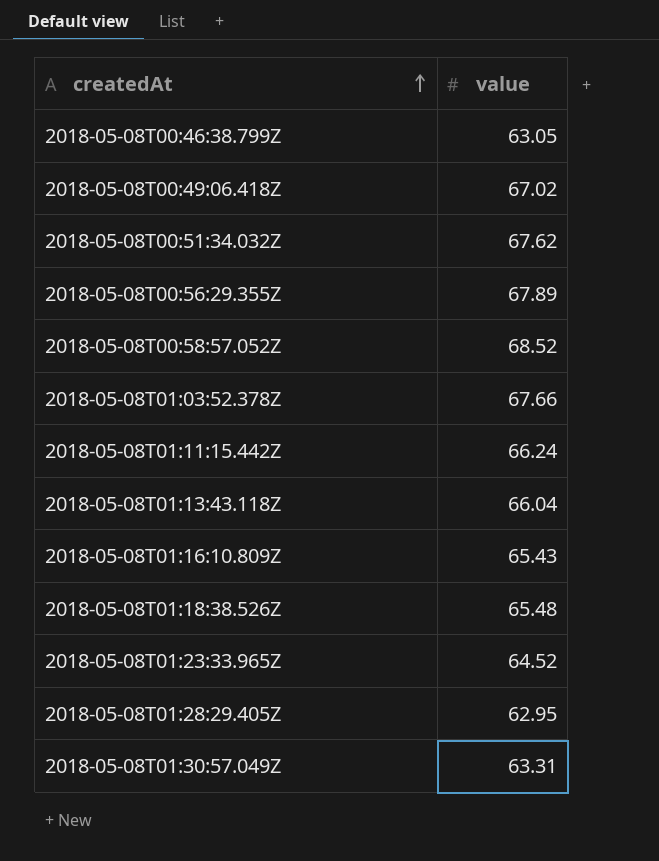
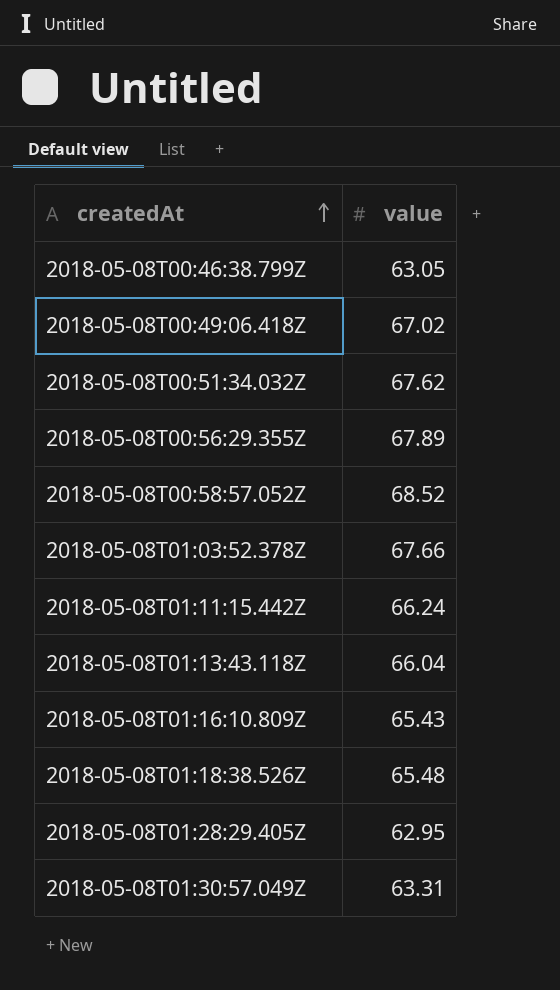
row 2018-05-08T01:23:33.965Z: 64.52 -> none

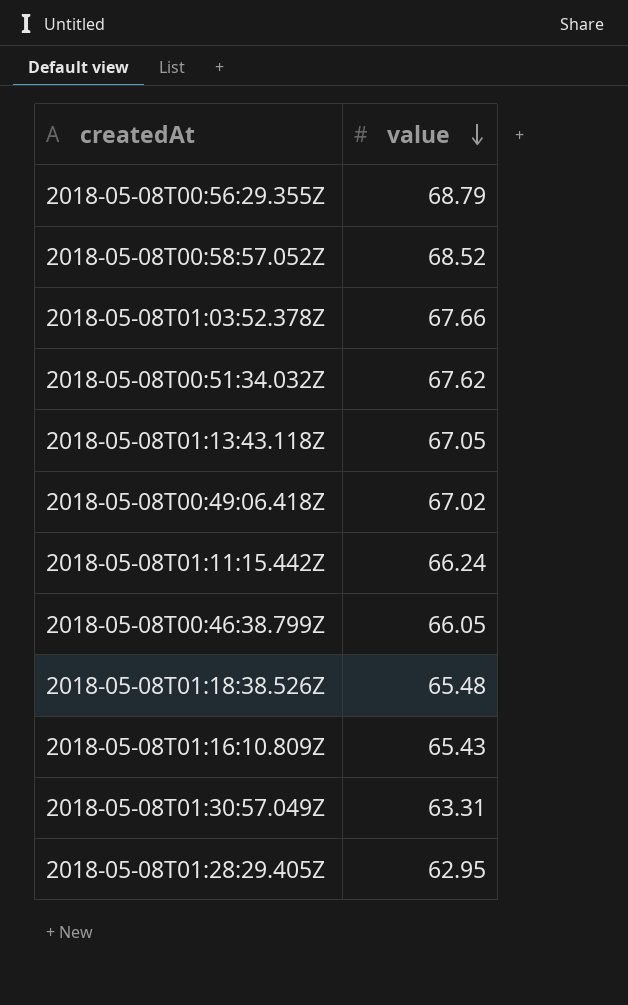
row order: createdAt ascending -> value descending
2018-05-08T00:56:29.355Z | value: 67.89 -> 68.79
2018-05-08T01:13:43.118Z | value: 66.04 -> 67.05
2018-05-08T00:46:38.799Z | value: 63.05 -> 66.05

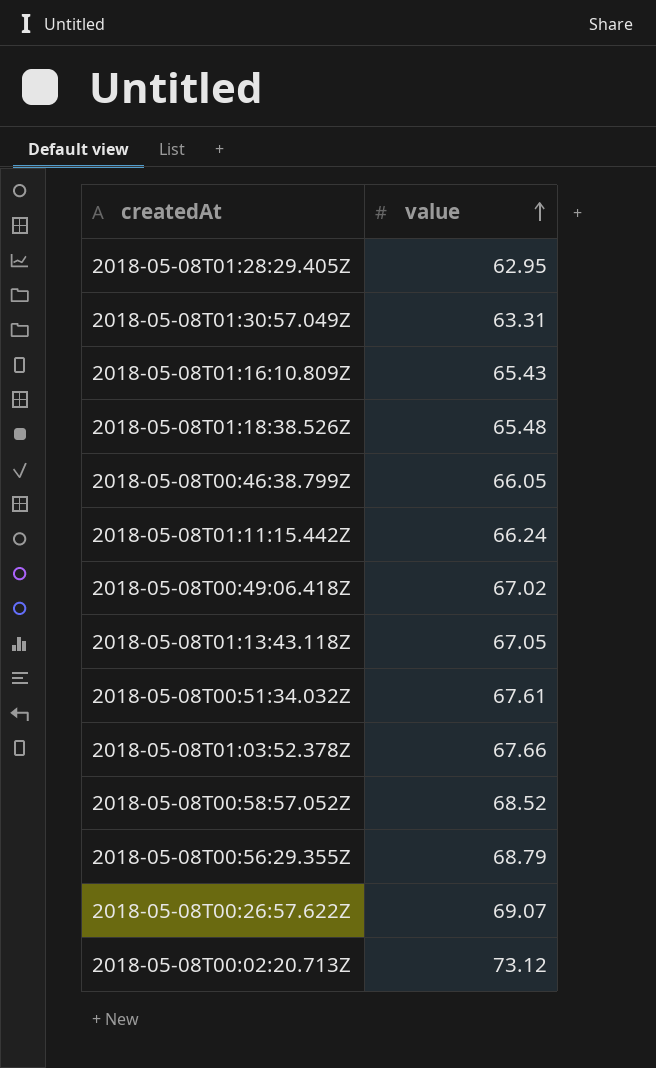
row order: value descending -> value ascending
2018-05-08T00:51:34.032Z | value: 67.62 -> 67.61
row 2018-05-08T00:26:57.622Z: none -> 69.07
row 2018-05-08T00:02:20.713Z: none -> 73.12

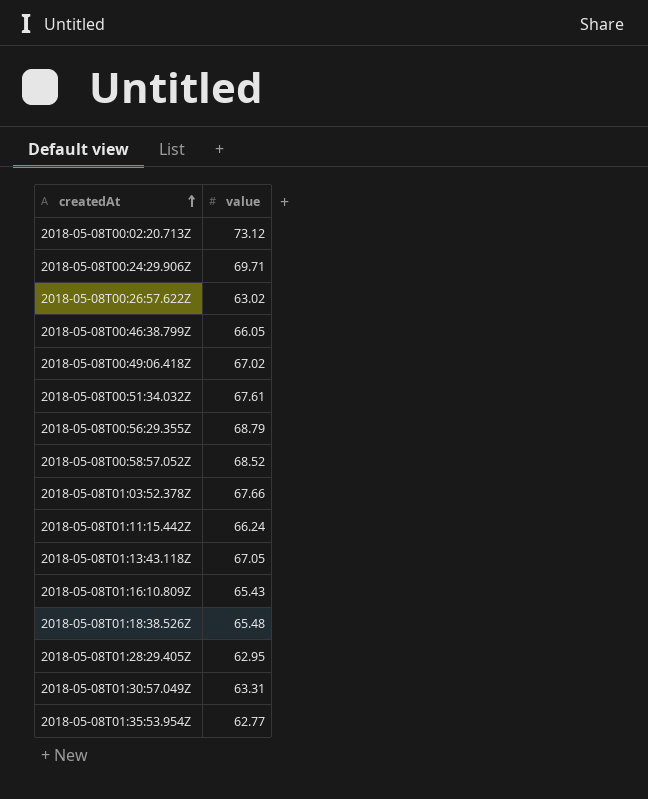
row order: value ascending -> createdAt ascending
row 2018-05-08T00:24:29.906Z: none -> 69.71
2018-05-08T00:26:57.622Z | value: 69.07 -> 63.02
row 2018-05-08T01:35:53.954Z: none -> 62.77

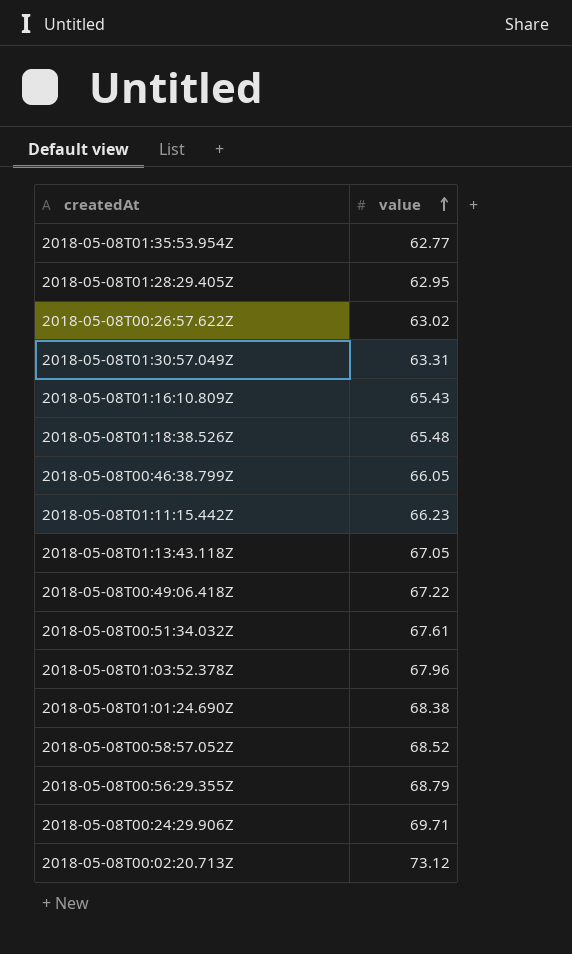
row order: createdAt ascending -> value ascending
2018-05-08T01:11:15.442Z | value: 66.24 -> 66.23
2018-05-08T00:49:06.418Z | value: 67.02 -> 67.22
2018-05-08T01:03:52.378Z | value: 67.66 -> 67.96
row 2018-05-08T01:01:24.690Z: none -> 68.38

